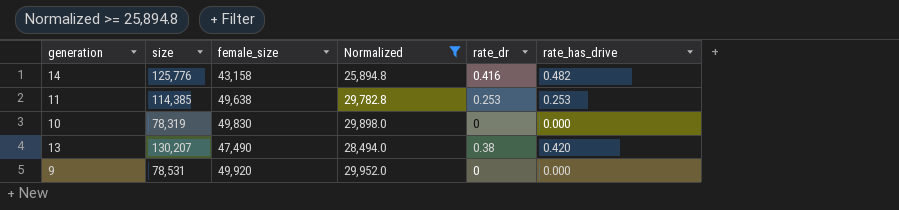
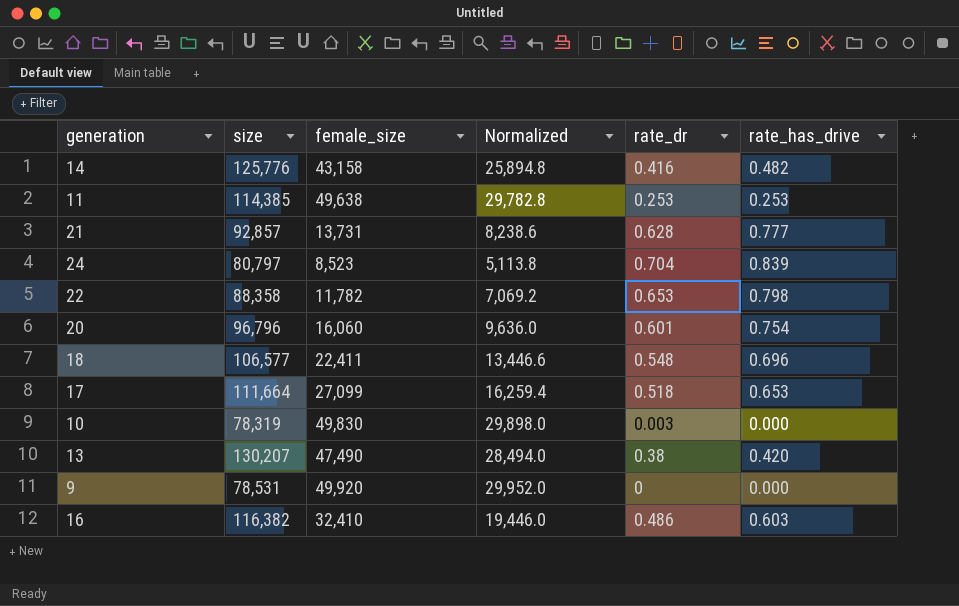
filter: Normalized >= 25,894.8 -> none
10 | rate_dr: 0 -> 0.003

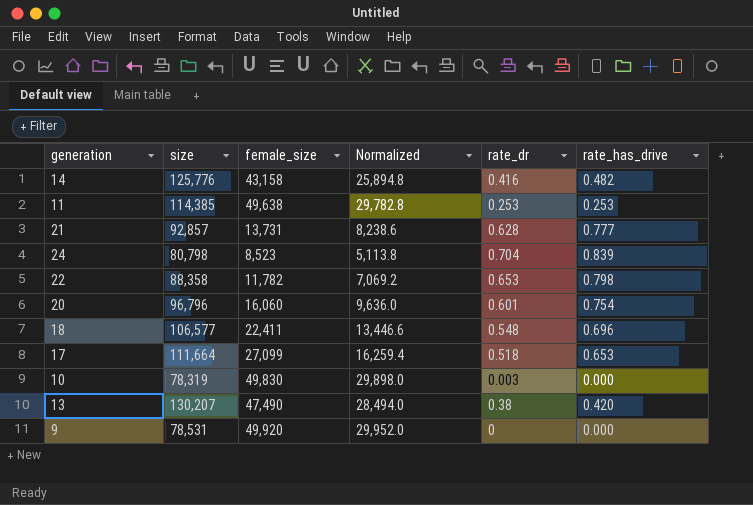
row 16: 116,382 | 32,410 | 19,446.0 | 0.486 | 0.603 -> none
24 | size: 80,797 -> 80,798

